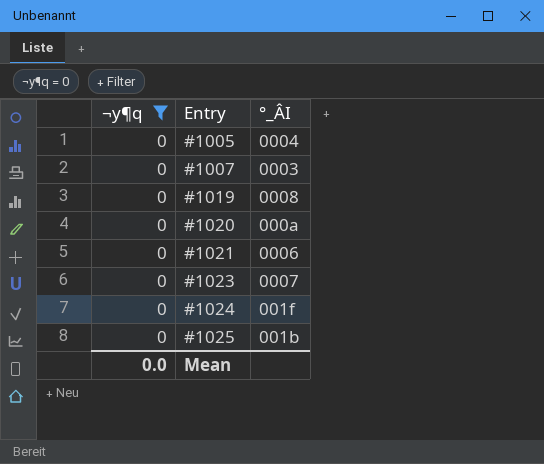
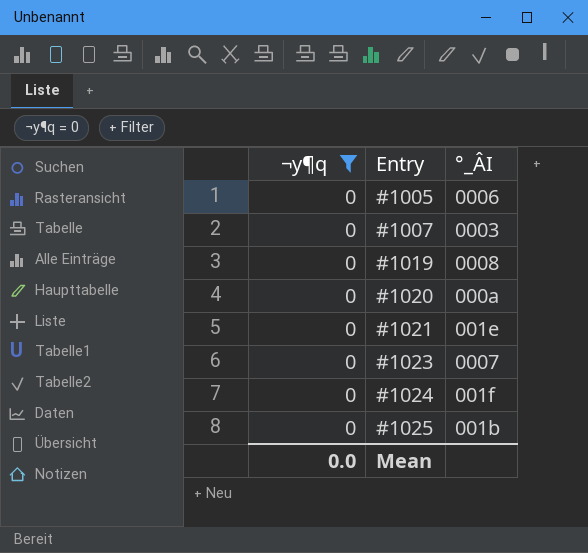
#1005 | °_ÂI: 0004 -> 0006
#1021 | °_ÂI: 0006 -> 001e

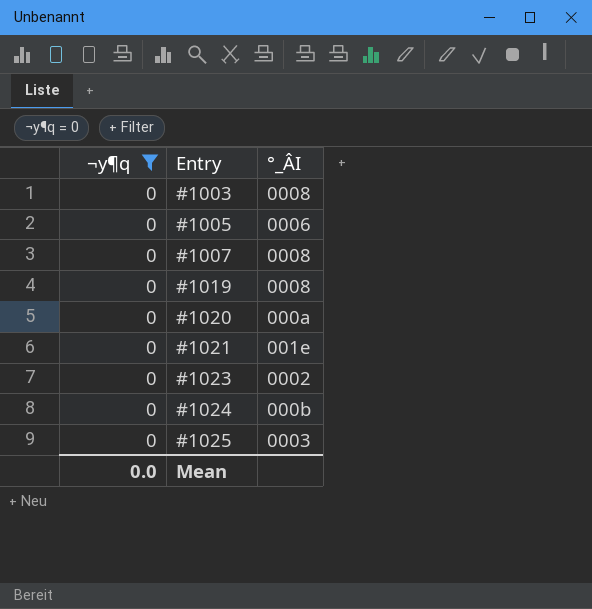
row #1003: none -> 0 | 0008
#1007 | °_ÂI: 0003 -> 0008
#1023 | °_ÂI: 0007 -> 0002
#1024 | °_ÂI: 001f -> 000b
#1025 | °_ÂI: 001b -> 0003

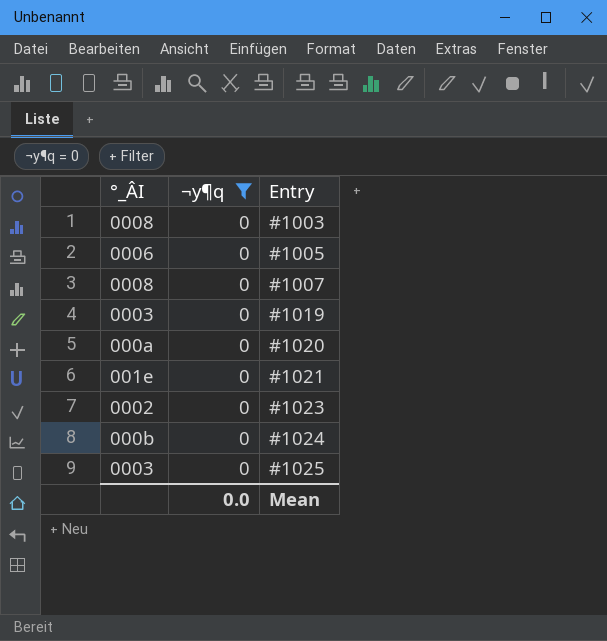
column °_ÂI | position: 3 -> 1
#1019 | °_ÂI: 0008 -> 0003

